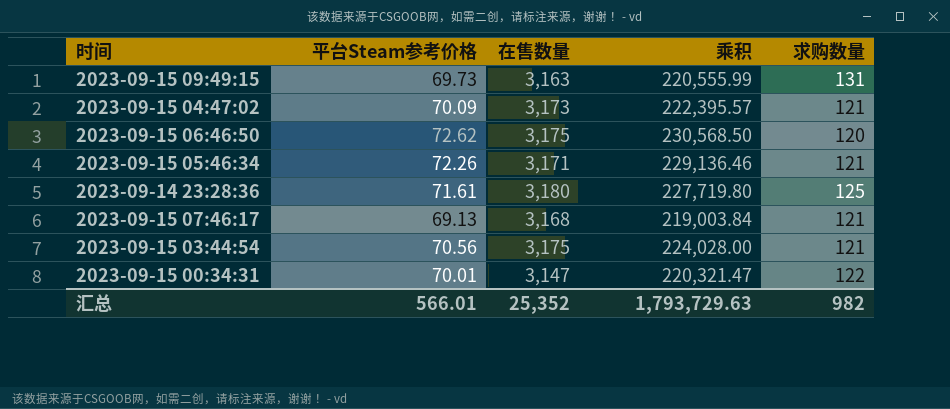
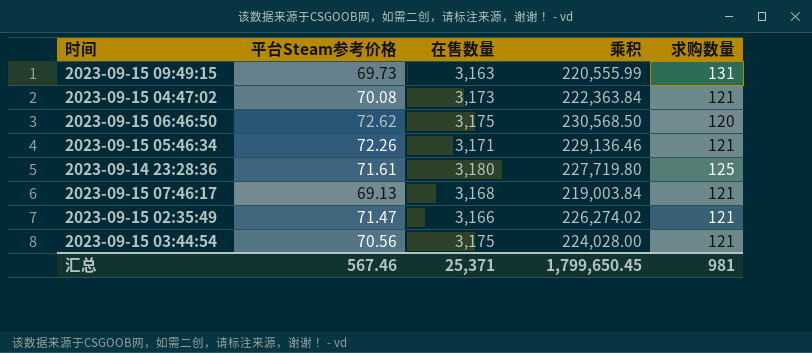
row 2023-09-15 00:34:31: 70.01 | 3,147 | 220,321.47 | 122 -> none
2023-09-15 04:47:02 | 平台Steam参考价格: 70.09 -> 70.08
2023-09-15 04:47:02 | 乘积: 222,395.57 -> 222,363.84
row 2023-09-15 02:35:49: none -> 71.47 | 3,166 | 226,274.02 | 121
汇总 | 平台Steam参考价格: 566.01 -> 567.46
汇总 | 在售数量: 25,352 -> 25,371
汇总 | 乘积: 1,793,729.63 -> 1,799,650.45
汇总 | 求购数量: 982 -> 981

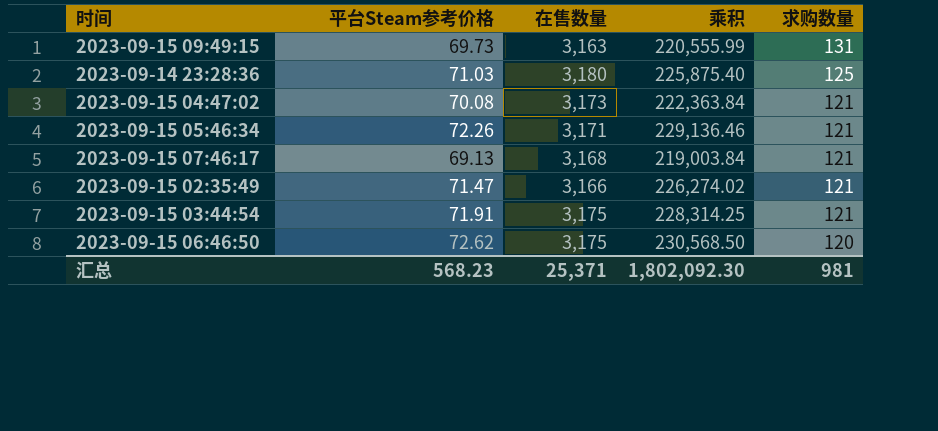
row order: none -> 求购数量 descending
2023-09-14 23:28:36 | 平台Steam参考价格: 71.61 -> 71.03
2023-09-14 23:28:36 | 乘积: 227,719.80 -> 225,875.40
2023-09-15 03:44:54 | 平台Steam参考价格: 70.56 -> 71.91
2023-09-15 03:44:54 | 乘积: 224,028.00 -> 228,314.25
汇总 | 平台Steam参考价格: 567.46 -> 568.23
汇总 | 乘积: 1,799,650.45 -> 1,802,092.30

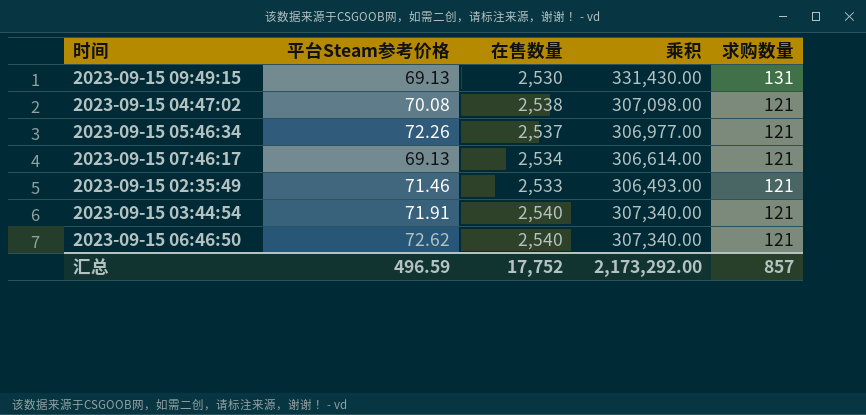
column 乘积 | formula: [平台Steam参考价格] * [在售数量] -> [在售数量] * [求购数量]
row 2023-09-14 23:28:36: 71.03 | 3,180 | 225,875.40 | 125 -> none
2023-09-15 09:49:15 | 平台Steam参考价格: 69.73 -> 69.13
2023-09-15 09:49:15 | 在售数量: 3,163 -> 2,530
2023-09-15 04:47:02 | 在售数量: 3,173 -> 2,538
2023-09-15 05:46:34 | 在售数量: 3,171 -> 2,537
2023-09-15 07:46:17 | 在售数量: 3,168 -> 2,534
2023-09-15 02:35:49 | 平台Steam参考价格: 71.47 -> 71.46
2023-09-15 02:35:49 | 在售数量: 3,166 -> 2,533
2023-09-15 03:44:54 | 在售数量: 3,175 -> 2,540
2023-09-15 06:46:50 | 在售数量: 3,175 -> 2,540
2023-09-15 06:46:50 | 求购数量: 120 -> 121
汇总 | 平台Steam参考价格: 568.23 -> 496.59
汇总 | 在售数量: 25,371 -> 17,752
汇总 | 乘积: 1,802,092.30 -> 2,173,292.00
汇总 | 求购数量: 981 -> 857

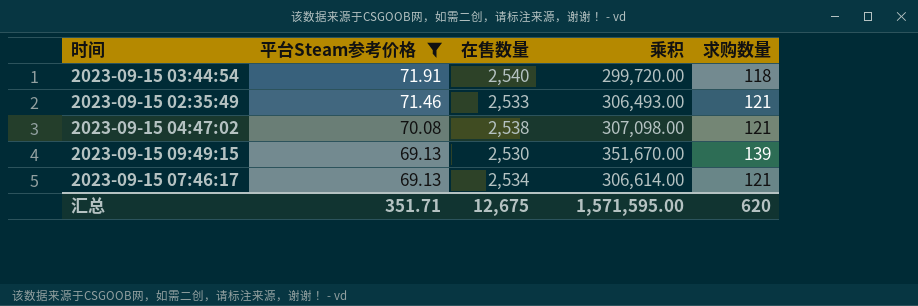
filter: none -> 平台Steam参考价格 <= 71.91
row order: 求购数量 descending -> 平台Steam参考价格 descending
2023-09-15 03:44:54 | 乘积: 307,340.00 -> 299,720.00
2023-09-15 03:44:54 | 求购数量: 121 -> 118
2023-09-15 09:49:15 | 乘积: 331,430.00 -> 351,670.00
2023-09-15 09:49:15 | 求购数量: 131 -> 139
汇总 | 平台Steam参考价格: 496.59 -> 351.71
汇总 | 在售数量: 17,752 -> 12,675
汇总 | 乘积: 2,173,292.00 -> 1,571,595.00
汇总 | 求购数量: 857 -> 620

